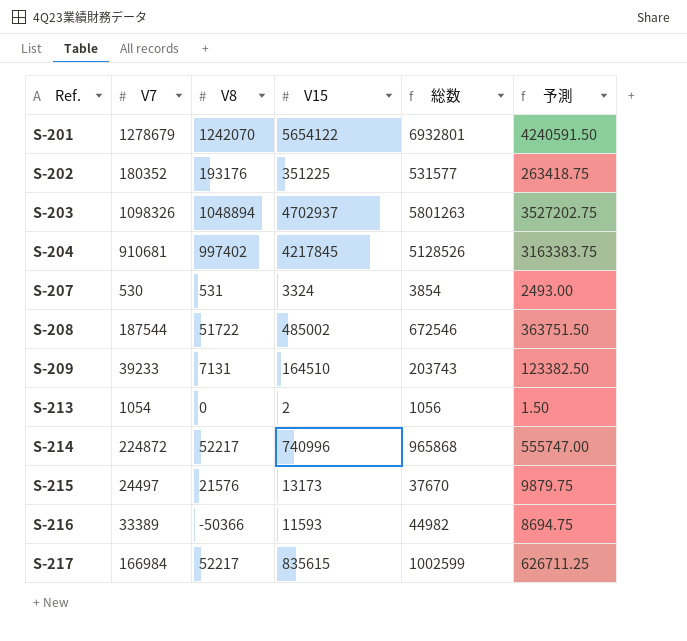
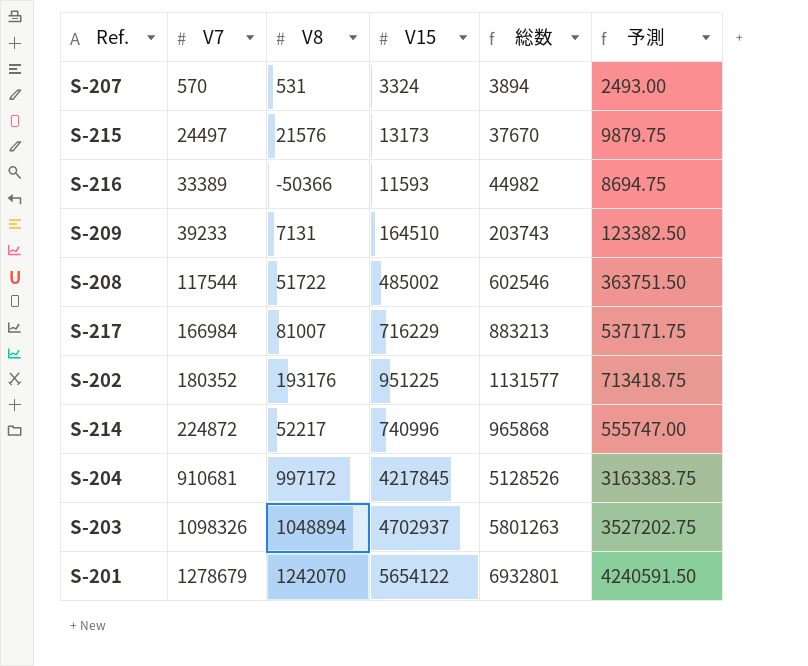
row order: Ref. ascending -> V7 ascending
row S-213: 1054 | 0 | 2 | 1056 | 1.50 -> none
S-207 | V7: 530 -> 570
S-207 | 総数: 3854 -> 3894
S-208 | V7: 187544 -> 117544
S-208 | 総数: 672546 -> 602546
S-217 | V8: 52217 -> 81007
S-217 | V15: 835615 -> 716229
S-217 | 総数: 1002599 -> 883213
S-217 | 予測: 626711.25 -> 537171.75
S-202 | V15: 351225 -> 951225
S-202 | 総数: 531577 -> 1131577
S-202 | 予測: 263418.75 -> 713418.75
S-204 | V8: 997402 -> 997172

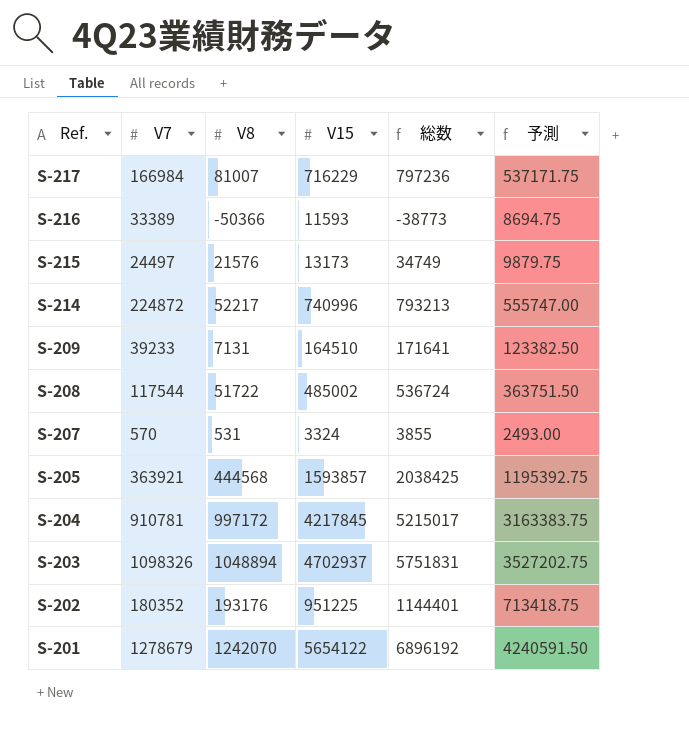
row order: V7 ascending -> Ref. descending
column 総数 | formula: [V7] + [V15] -> [V8] + [V15]
row S-205: none -> 363921 | 444568 | 1593857 | 2038425 | 1195392.75
S-204 | V7: 910681 -> 910781

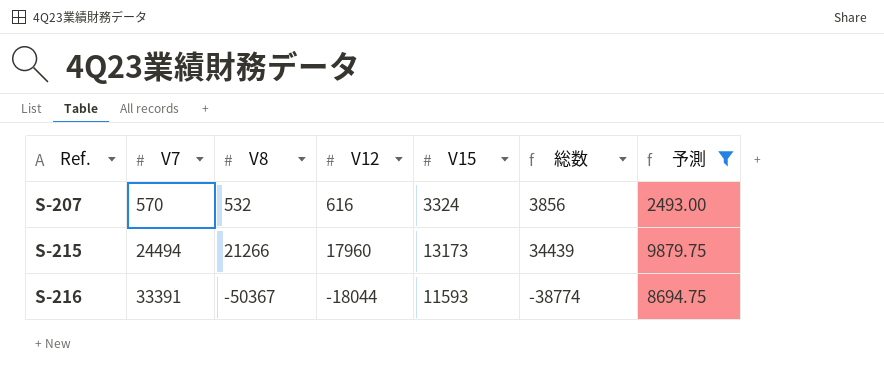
filter: none -> 予測 <= 9879.75
row order: Ref. descending -> Ref. ascending
column V12 | position: none -> 4
S-207 | V8: 531 -> 532
S-207 | 総数: 3855 -> 3856
S-215 | V7: 24497 -> 24494
S-215 | V8: 21576 -> 21266
S-215 | 総数: 34749 -> 34439
S-216 | V7: 33389 -> 33391
S-216 | V8: -50366 -> -50367
S-216 | 総数: -38773 -> -38774

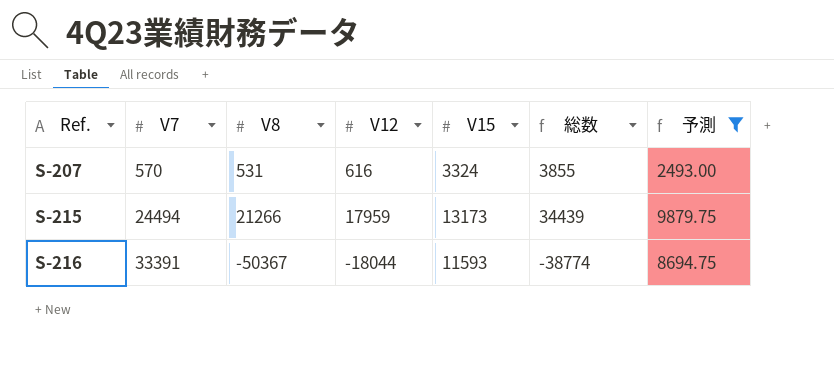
S-207 | V8: 532 -> 531
S-207 | 総数: 3856 -> 3855
S-215 | V12: 17960 -> 17959

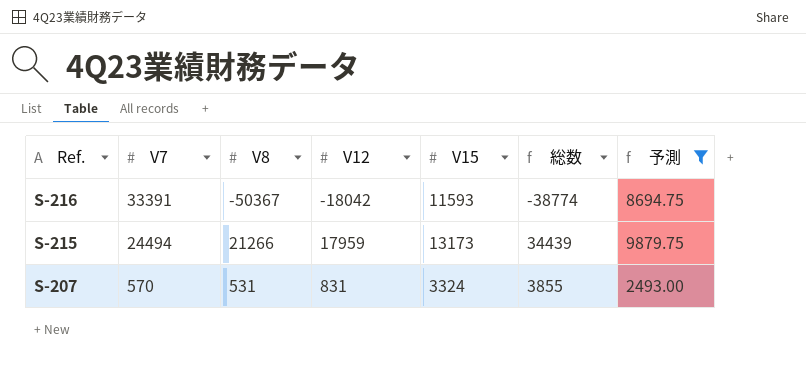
row order: Ref. ascending -> Ref. descending
S-216 | V12: -18044 -> -18042
S-207 | V12: 616 -> 831

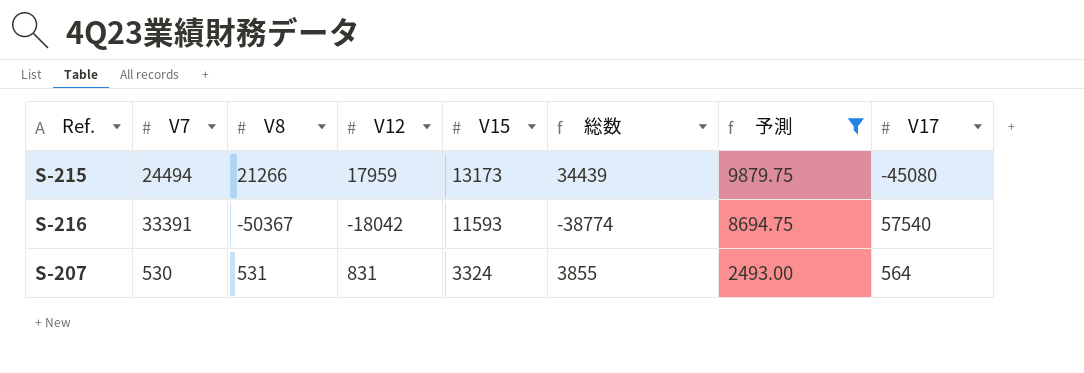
row order: Ref. descending -> V15 descending
column V17 | position: none -> 8
S-207 | V7: 570 -> 530

